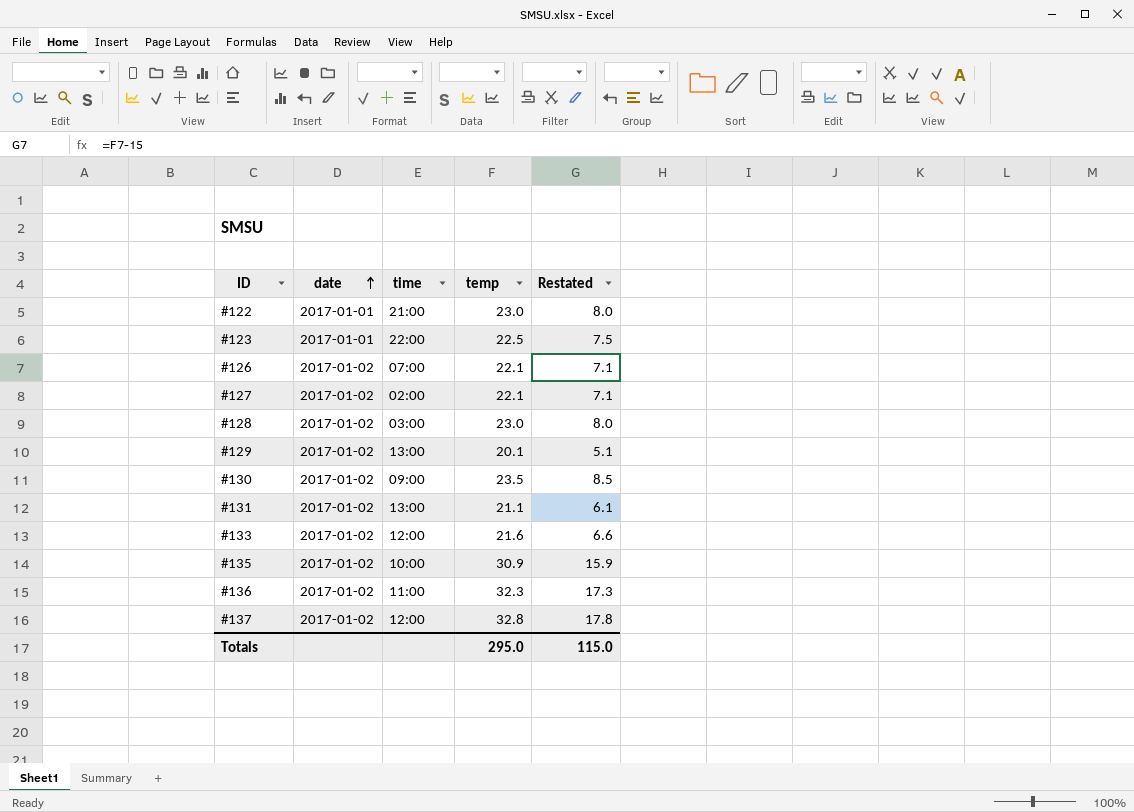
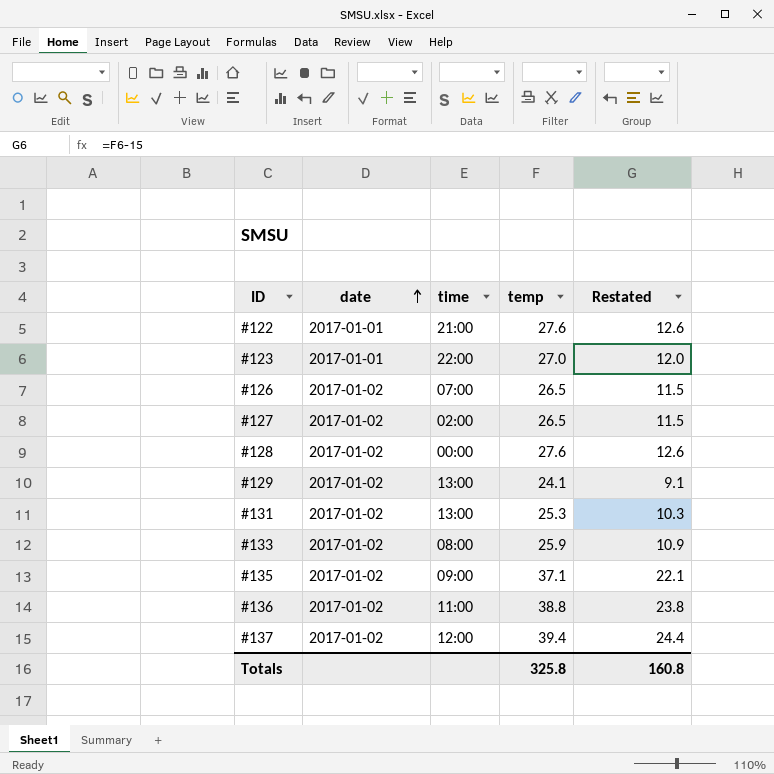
row #130: 2017-01-02 | 09:00 | 23.5 | 8.5 -> none
#122 | temp: 23.0 -> 27.6
#122 | Restated: 8.0 -> 12.6
#123 | temp: 22.5 -> 27.0
#123 | Restated: 7.5 -> 12.0
#126 | temp: 22.1 -> 26.5
#126 | Restated: 7.1 -> 11.5
#127 | temp: 22.1 -> 26.5
#127 | Restated: 7.1 -> 11.5
#128 | time: 03:00 -> 00:00
#128 | temp: 23.0 -> 27.6
#128 | Restated: 8.0 -> 12.6
#129 | temp: 20.1 -> 24.1
#129 | Restated: 5.1 -> 9.1
#131 | temp: 21.1 -> 25.3
#131 | Restated: 6.1 -> 10.3
#133 | time: 12:00 -> 08:00
#133 | temp: 21.6 -> 25.9
#133 | Restated: 6.6 -> 10.9
#135 | time: 10:00 -> 09:00
#135 | temp: 30.9 -> 37.1
#135 | Restated: 15.9 -> 22.1
#136 | temp: 32.3 -> 38.8
#136 | Restated: 17.3 -> 23.8
#137 | temp: 32.8 -> 39.4
#137 | Restated: 17.8 -> 24.4
Totals | temp: 295.0 -> 325.8
Totals | Restated: 115.0 -> 160.8

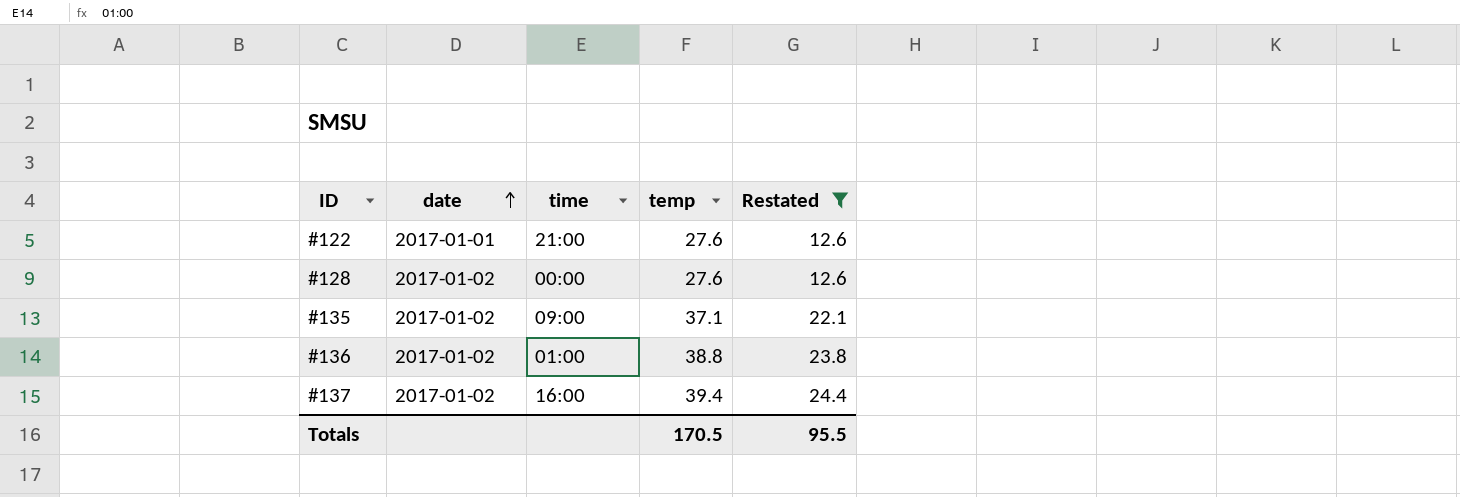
filter: none -> Restated >= 12.6
#136 | time: 11:00 -> 01:00
#137 | time: 12:00 -> 16:00
Totals | temp: 325.8 -> 170.5
Totals | Restated: 160.8 -> 95.5

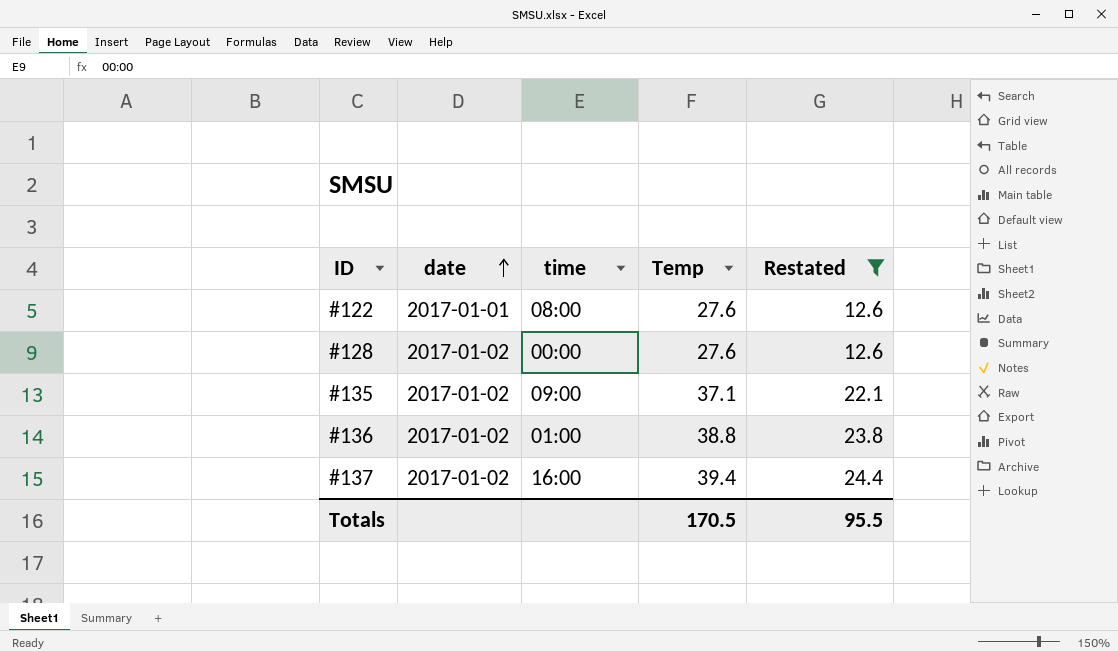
column name: temp -> Temp
#122 | time: 21:00 -> 08:00

